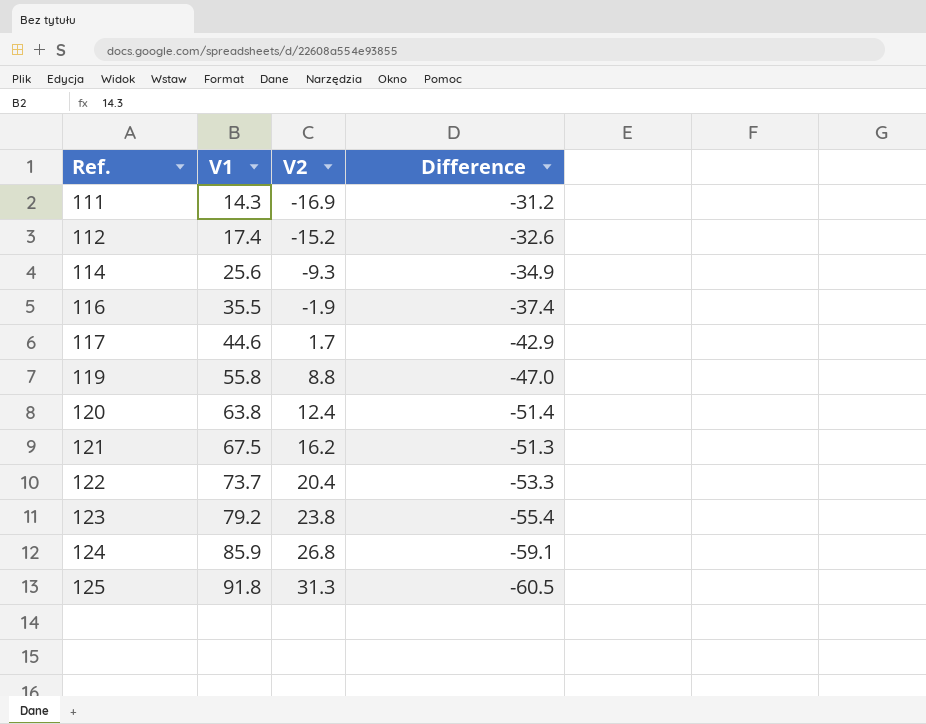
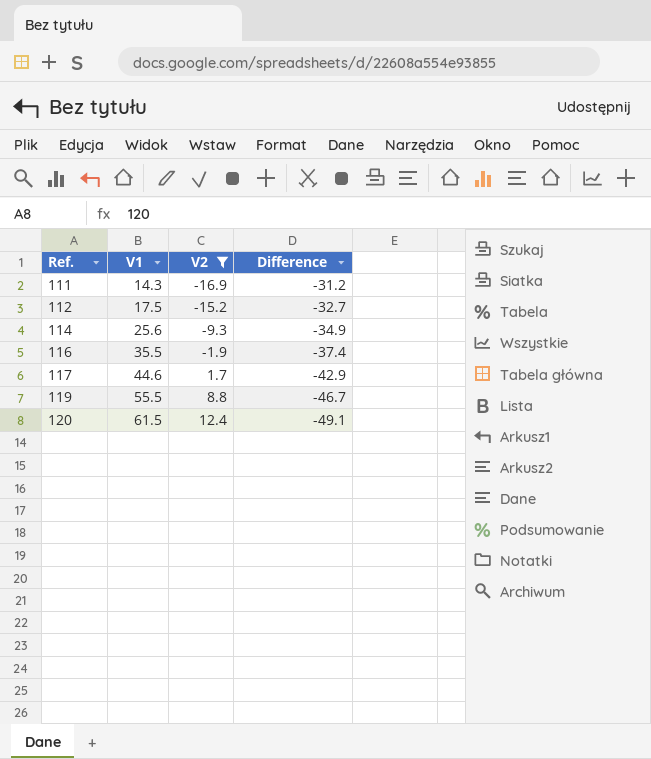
filter: none -> V2 <= 12.4
112 | V1: 17.4 -> 17.5
112 | Difference: -32.6 -> -32.7
119 | V1: 55.8 -> 55.5
119 | Difference: -47.0 -> -46.7
120 | V1: 63.8 -> 61.5
120 | Difference: -51.4 -> -49.1

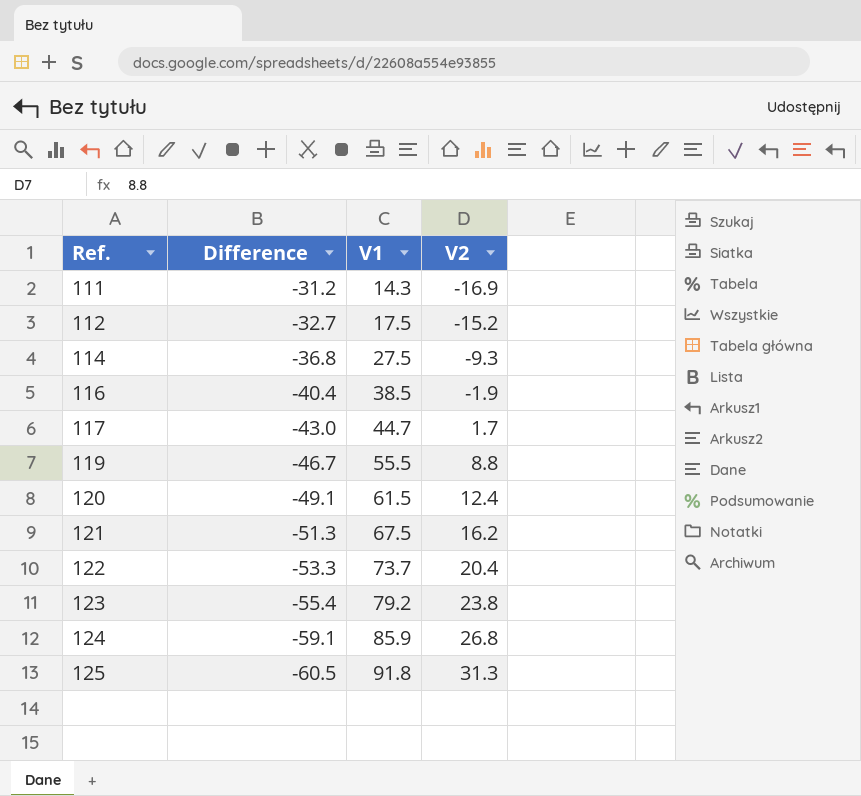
filter: V2 <= 12.4 -> none
column Difference | position: 4 -> 2
114 | Difference: -34.9 -> -36.8
114 | V1: 25.6 -> 27.5
116 | Difference: -37.4 -> -40.4
116 | V1: 35.5 -> 38.5
117 | Difference: -42.9 -> -43.0
117 | V1: 44.6 -> 44.7

